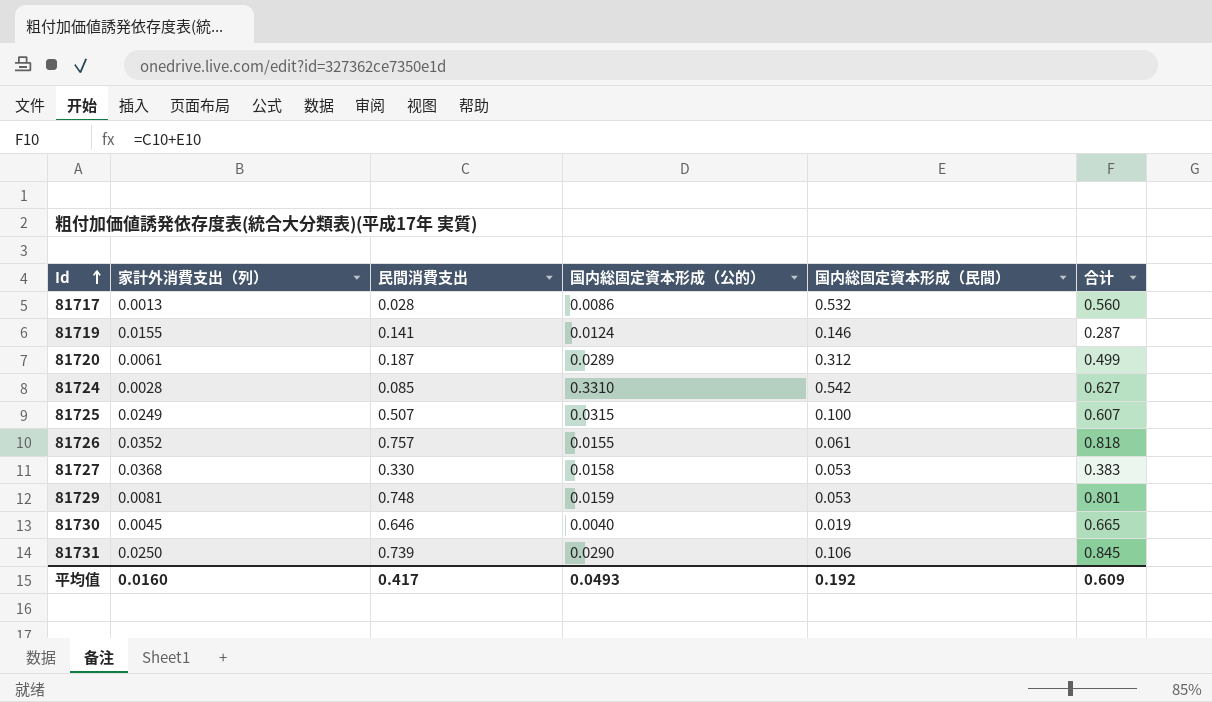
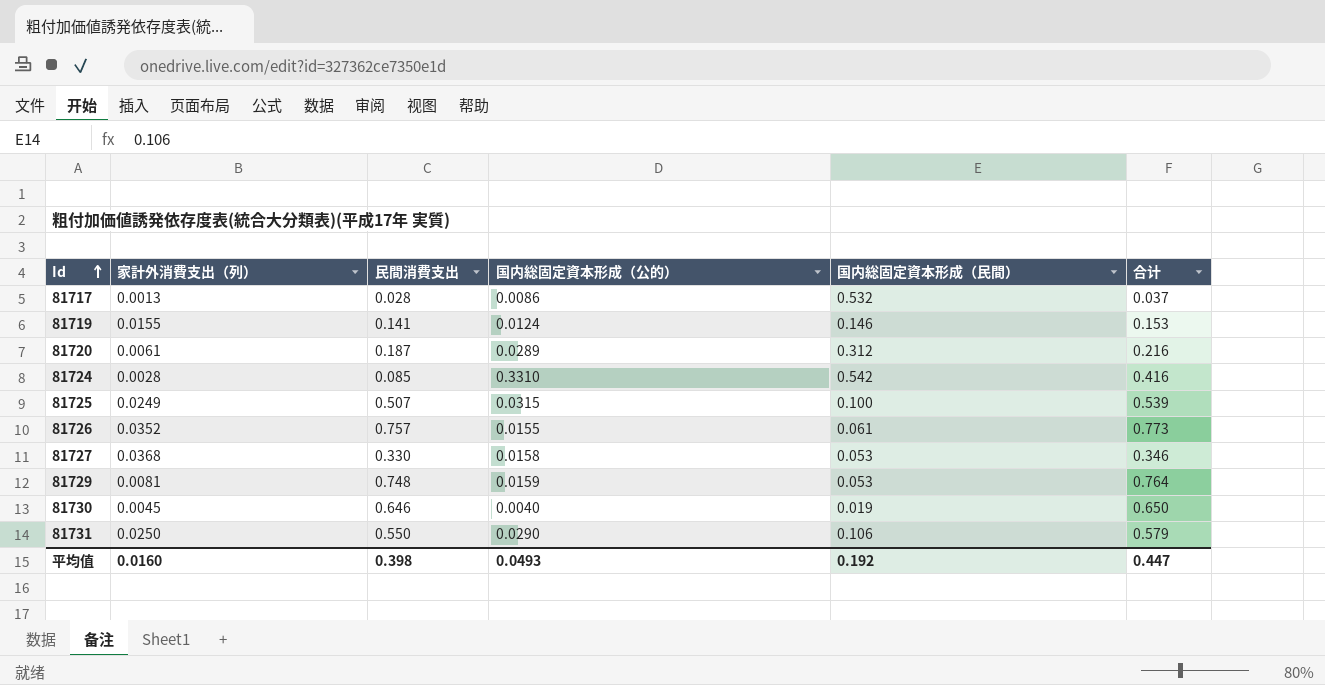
column 合计 | formula: [民間消費支出] + [国内総固定資本形成（民間）] -> [民間消費支出] + [国内総固定資本形成（公的）]
81731 | 民間消費支出: 0.739 -> 0.550
平均值 | 民間消費支出: 0.417 -> 0.398
平均值 | 合计: 0.609 -> 0.447

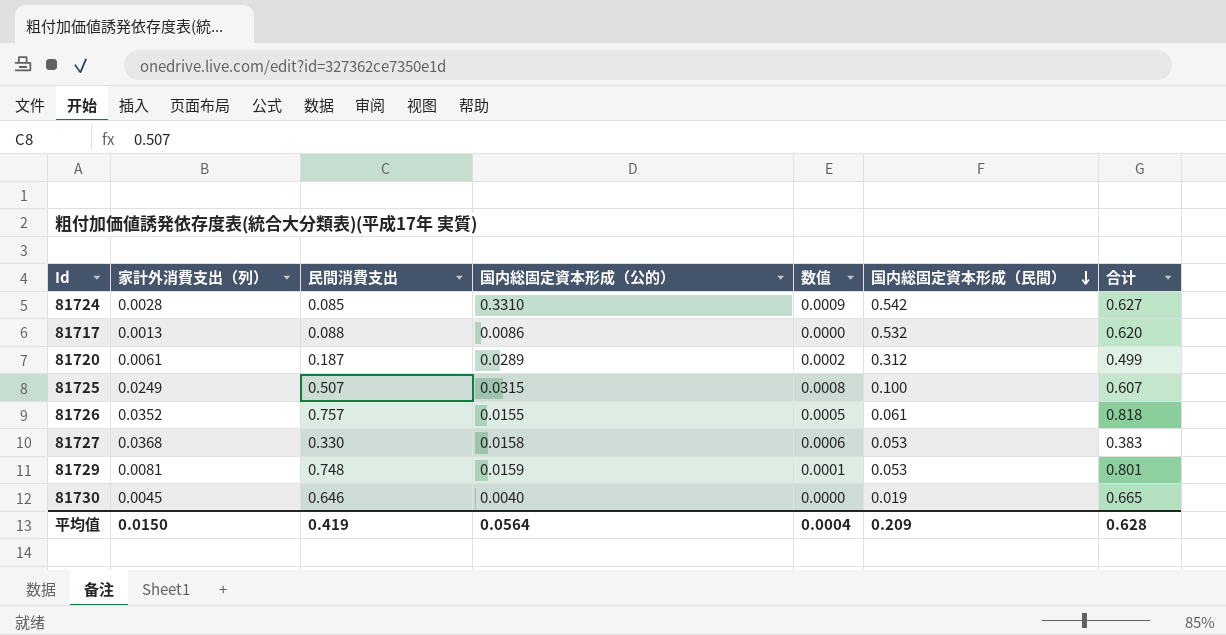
row order: Id ascending -> 国内総固定資本形成（民間） descending
column 数值 | formula: none -> [家計外消費支出（列）] * [国内総固定資本形成（公的）]
column 合计 | formula: [民間消費支出] + [国内総固定資本形成（公的）] -> [民間消費支出] + [国内総固定資本形成（民間）]
row 81719: 0.0155 | 0.141 | 0.0124 | 0.146 | 0.153 -> none
row 81731: 0.0250 | 0.550 | 0.0290 | 0.106 | 0.579 -> none
81717 | 民間消費支出: 0.028 -> 0.088
平均值 | 家計外消費支出（列）: 0.0160 -> 0.0150
平均值 | 民間消費支出: 0.398 -> 0.419
平均值 | 国内総固定資本形成（公的）: 0.0493 -> 0.0564
平均值 | 国内総固定資本形成（民間）: 0.192 -> 0.209
平均值 | 合计: 0.447 -> 0.628

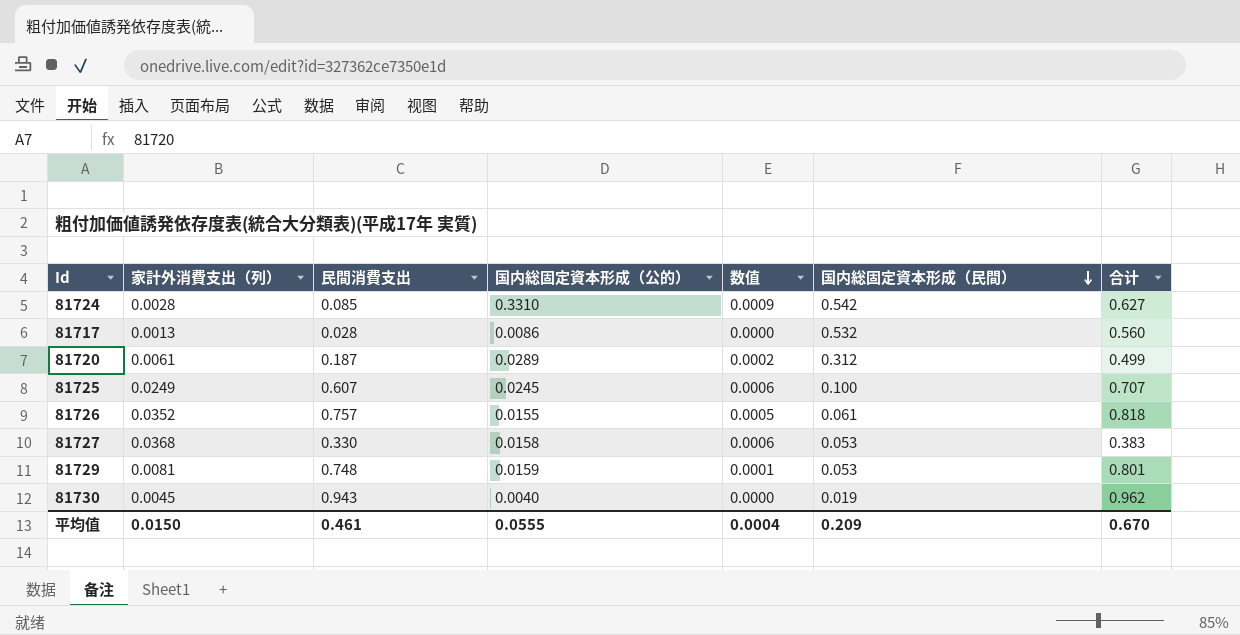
81717 | 民間消費支出: 0.088 -> 0.028
81717 | 合计: 0.620 -> 0.560
81725 | 民間消費支出: 0.507 -> 0.607
81725 | 国内総固定資本形成（公的）: 0.0315 -> 0.0245
81725 | 数值: 0.0008 -> 0.0006
81725 | 合计: 0.607 -> 0.707
81730 | 民間消費支出: 0.646 -> 0.943
81730 | 合计: 0.665 -> 0.962
平均值 | 民間消費支出: 0.419 -> 0.461
平均值 | 国内総固定資本形成（公的）: 0.0564 -> 0.0555
平均值 | 合计: 0.628 -> 0.670

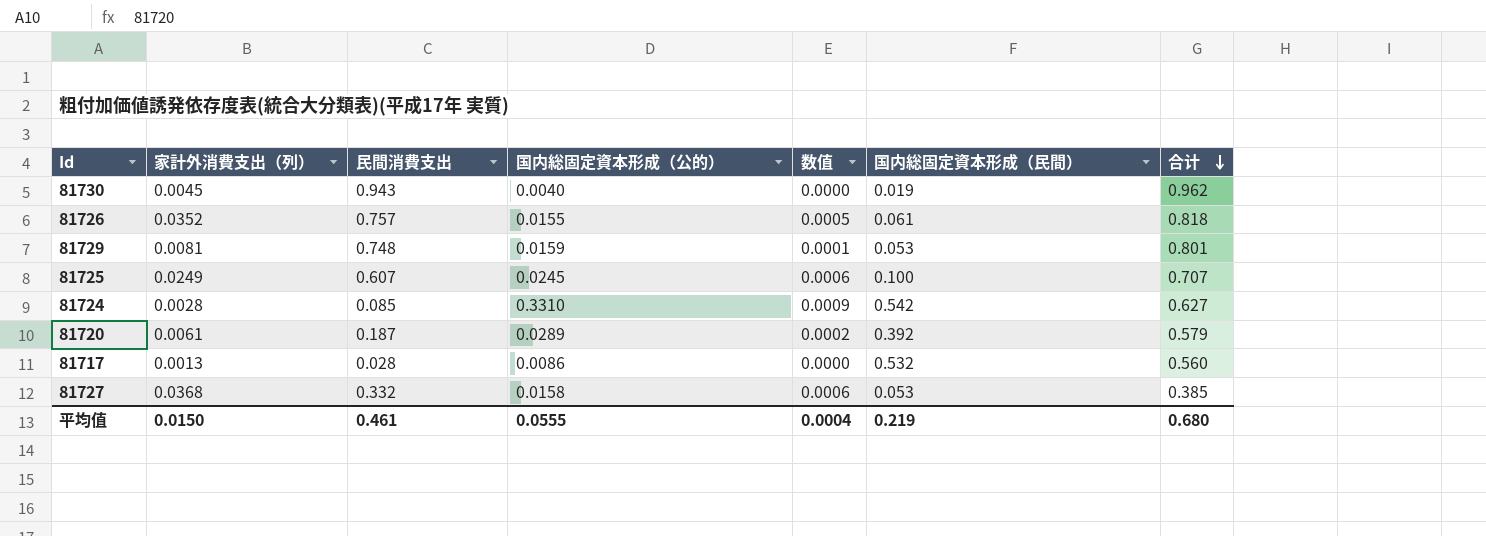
row order: 国内総固定資本形成（民間） descending -> 合计 descending
81720 | 国内総固定資本形成（民間）: 0.312 -> 0.392
81720 | 合计: 0.499 -> 0.579
81727 | 民間消費支出: 0.330 -> 0.332
81727 | 合计: 0.383 -> 0.385
平均值 | 国内総固定資本形成（民間）: 0.209 -> 0.219
平均值 | 合计: 0.670 -> 0.680

